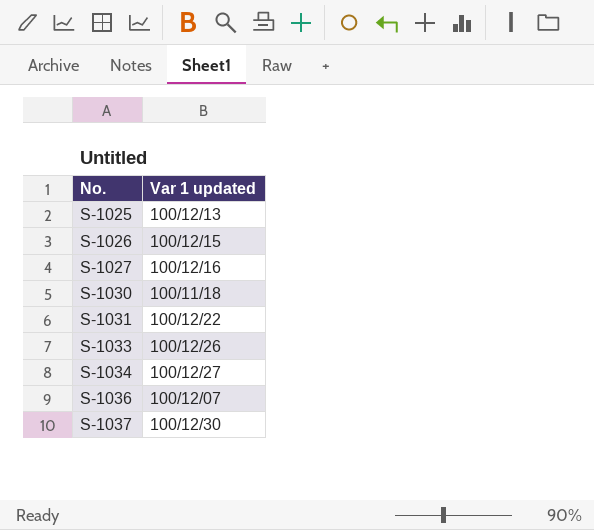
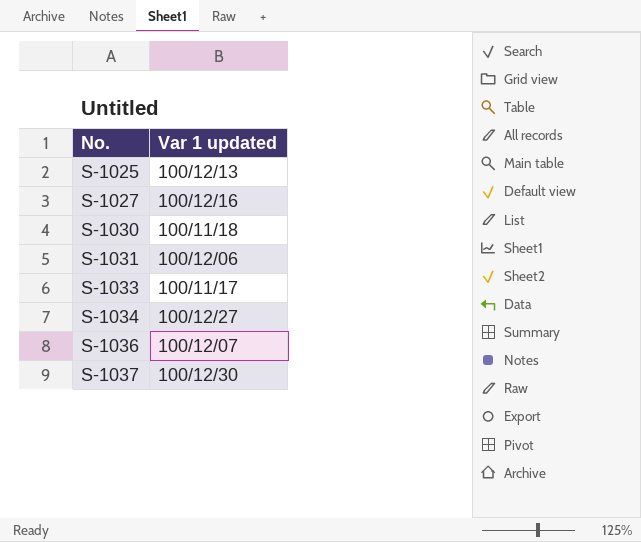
row S-1026: 100/12/15 -> none
S-1031 | Var 1 updated: 100/12/22 -> 100/12/06
S-1033 | Var 1 updated: 100/12/26 -> 100/11/17

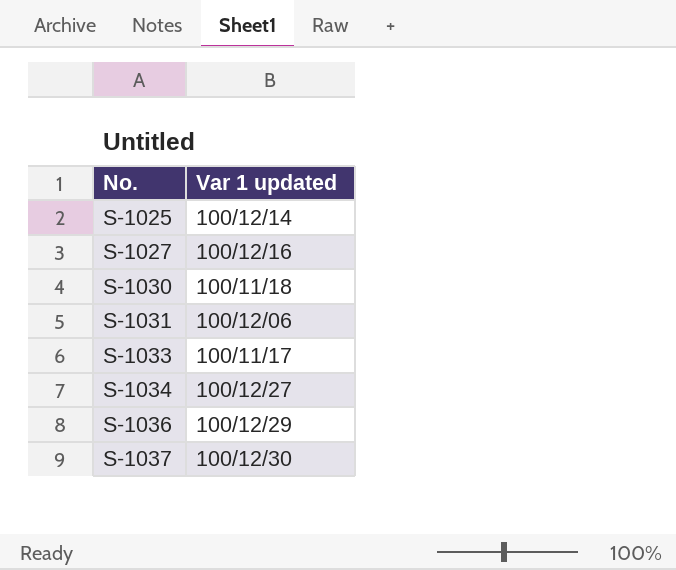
S-1025 | Var 1 updated: 100/12/13 -> 100/12/14
S-1036 | Var 1 updated: 100/12/07 -> 100/12/29

